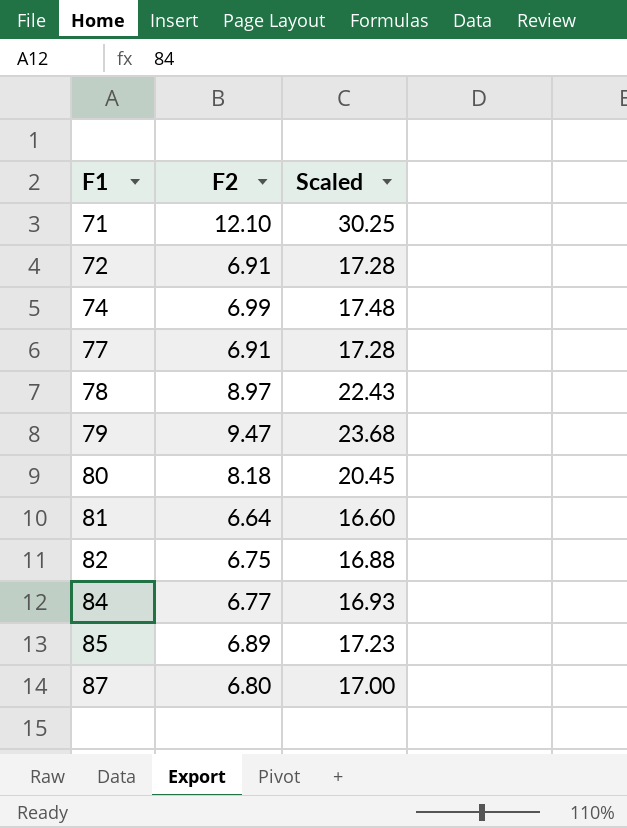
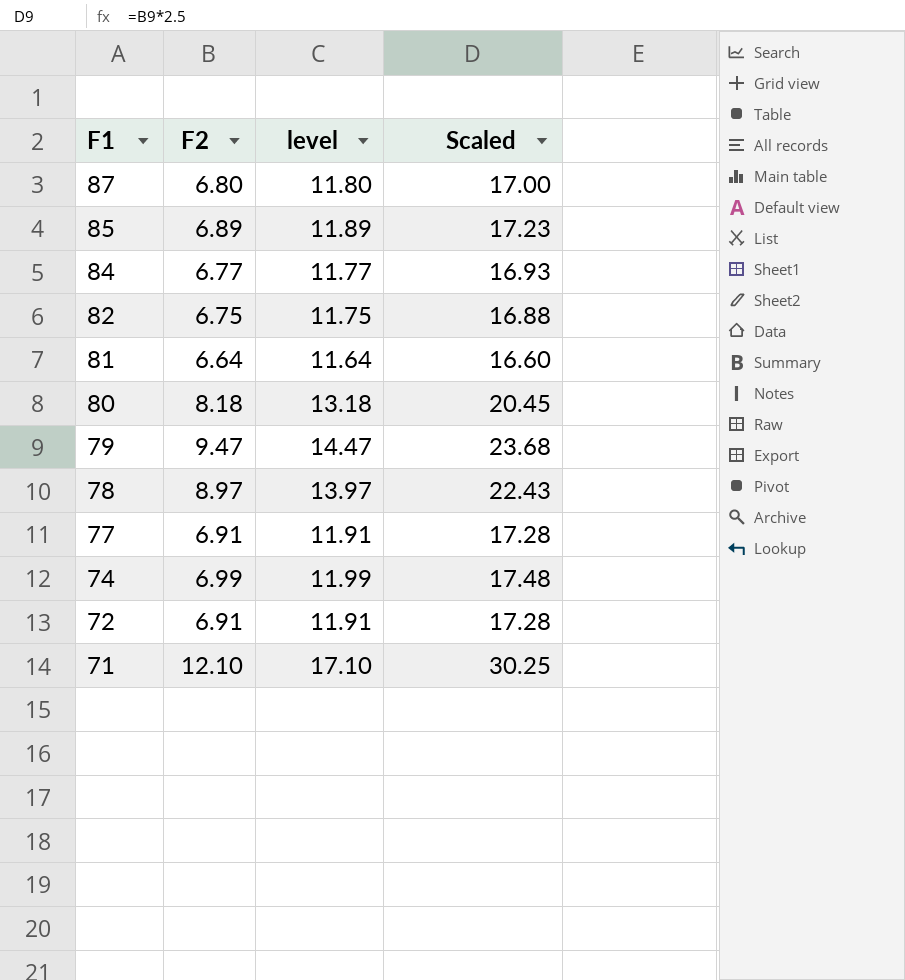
row order: F1 ascending -> F1 descending
column level | formula: none -> [F2] + 5

